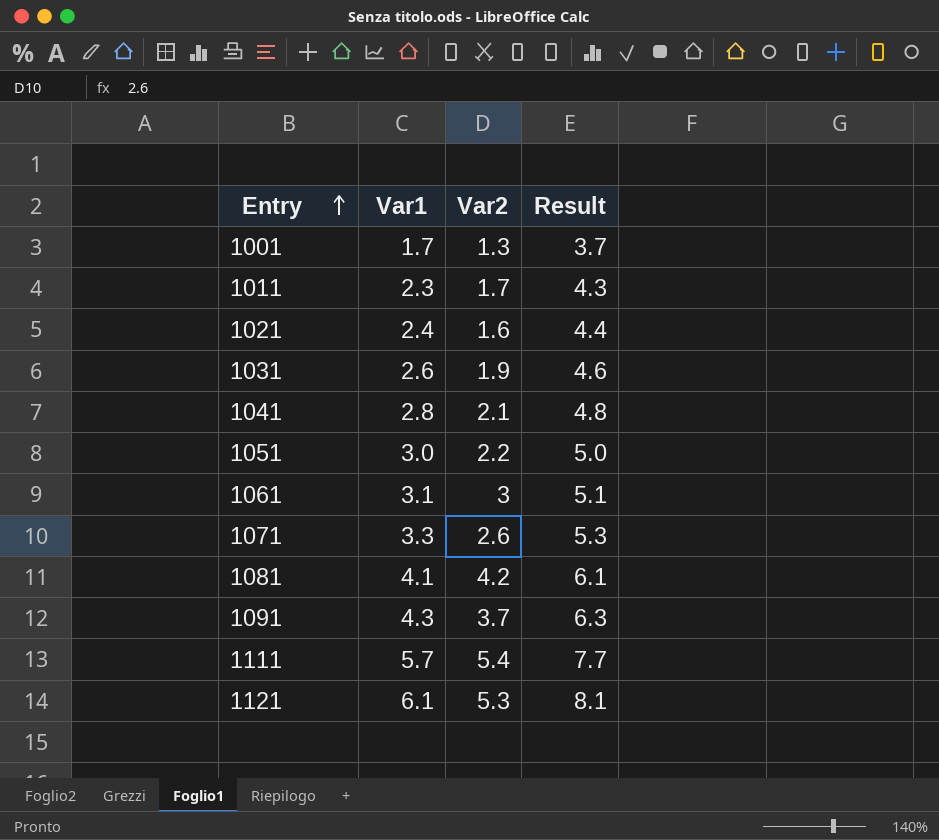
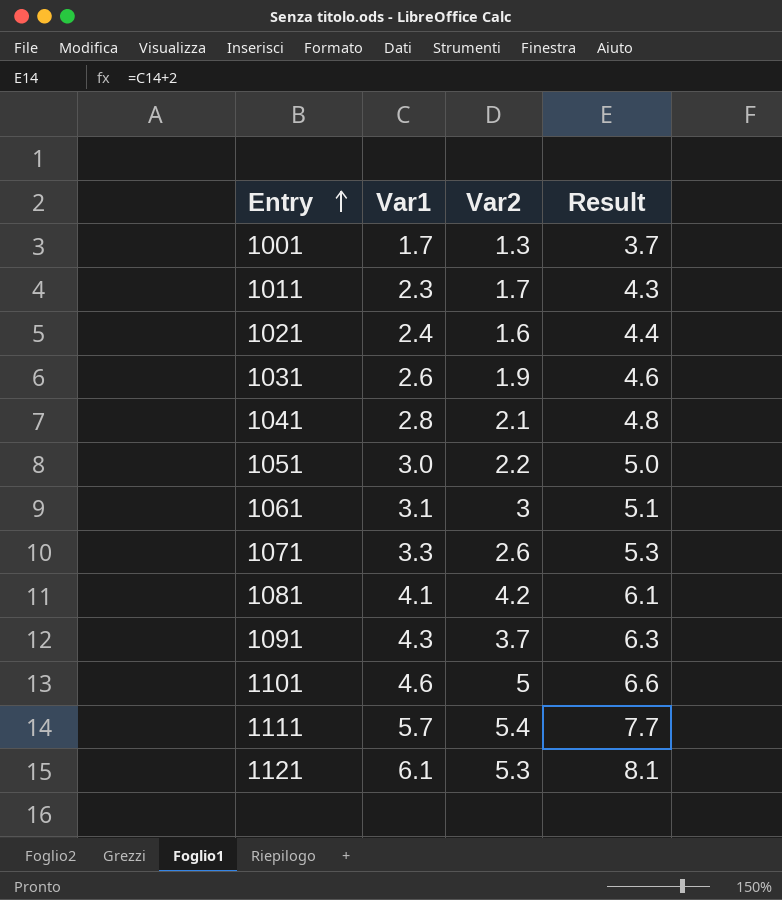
row 1101: none -> 4.6 | 5 | 6.6

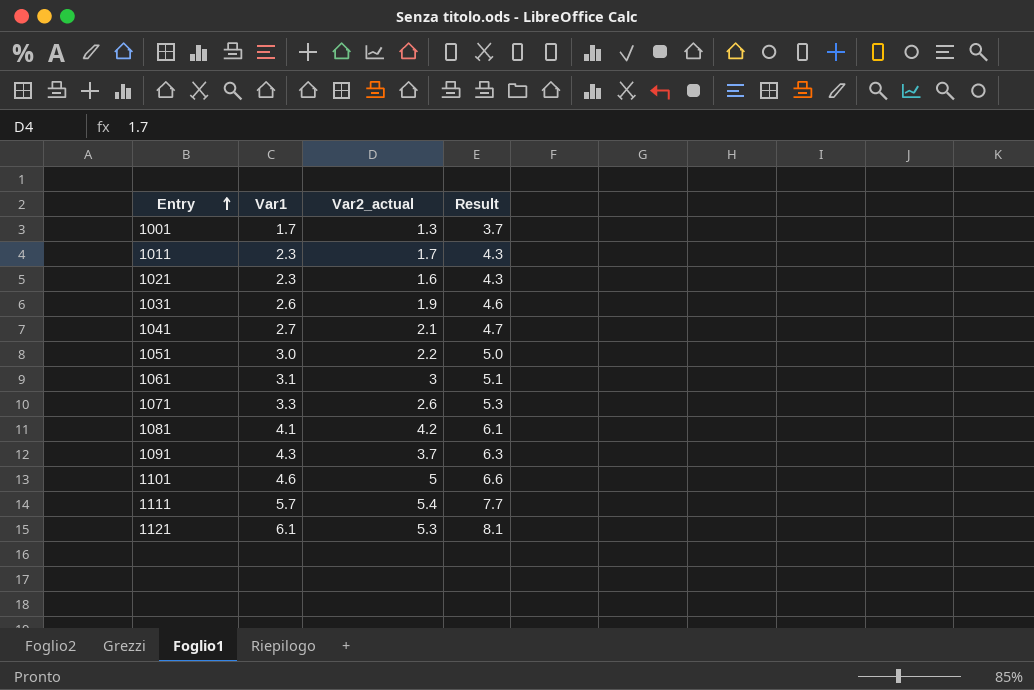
column name: Var2 -> Var2_actual
1021 | Var1: 2.4 -> 2.3
1021 | Result: 4.4 -> 4.3
1041 | Var1: 2.8 -> 2.7
1041 | Result: 4.8 -> 4.7

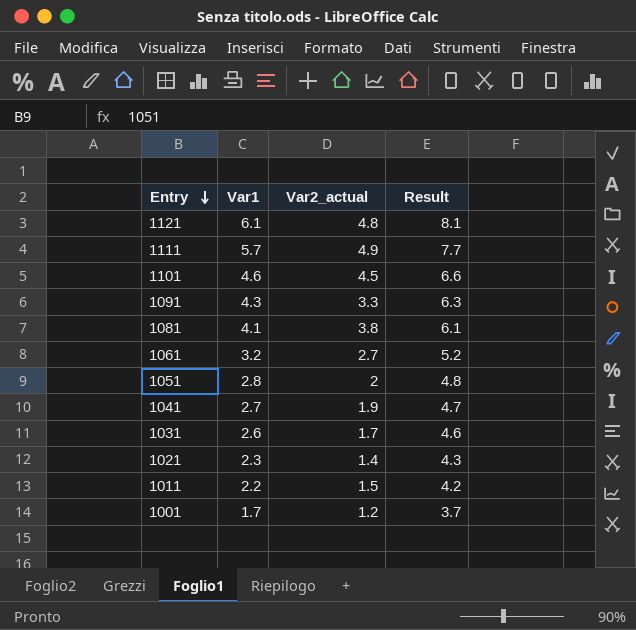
row order: Entry ascending -> Entry descending
row 1071: 3.3 | 2.6 | 5.3 -> none
1121 | Var2_actual: 5.3 -> 4.8
1111 | Var2_actual: 5.4 -> 4.9
1101 | Var2_actual: 5 -> 4.5
1091 | Var2_actual: 3.7 -> 3.3
1081 | Var2_actual: 4.2 -> 3.8
1061 | Var1: 3.1 -> 3.2
1061 | Var2_actual: 3 -> 2.7
1061 | Result: 5.1 -> 5.2
1051 | Var1: 3.0 -> 2.8
1051 | Var2_actual: 2.2 -> 2
1051 | Result: 5.0 -> 4.8
1041 | Var2_actual: 2.1 -> 1.9
1031 | Var2_actual: 1.9 -> 1.7
1021 | Var2_actual: 1.6 -> 1.4
1011 | Var1: 2.3 -> 2.2
1011 | Var2_actual: 1.7 -> 1.5
1011 | Result: 4.3 -> 4.2
1001 | Var2_actual: 1.3 -> 1.2

